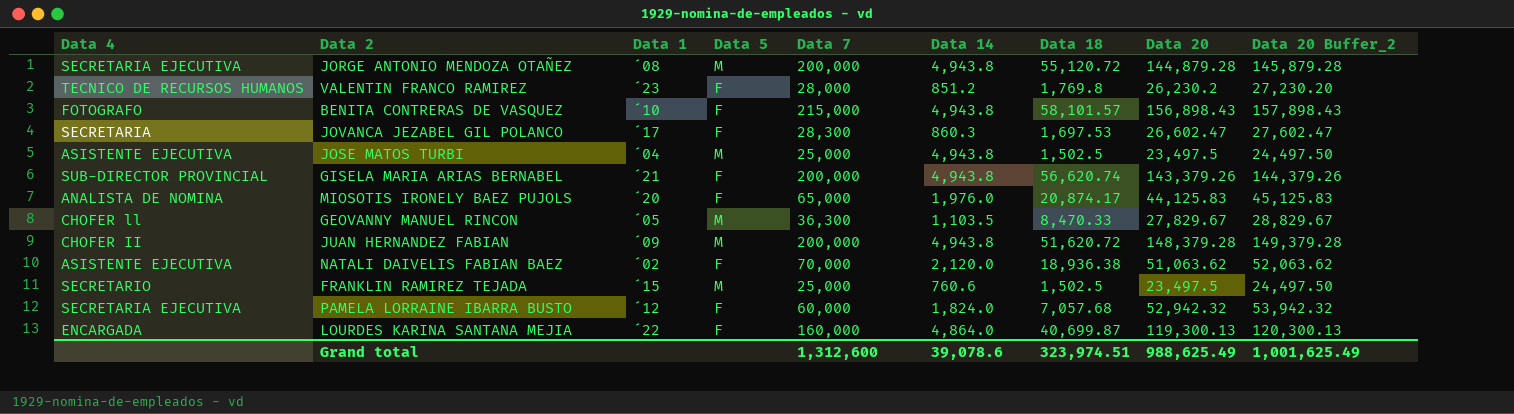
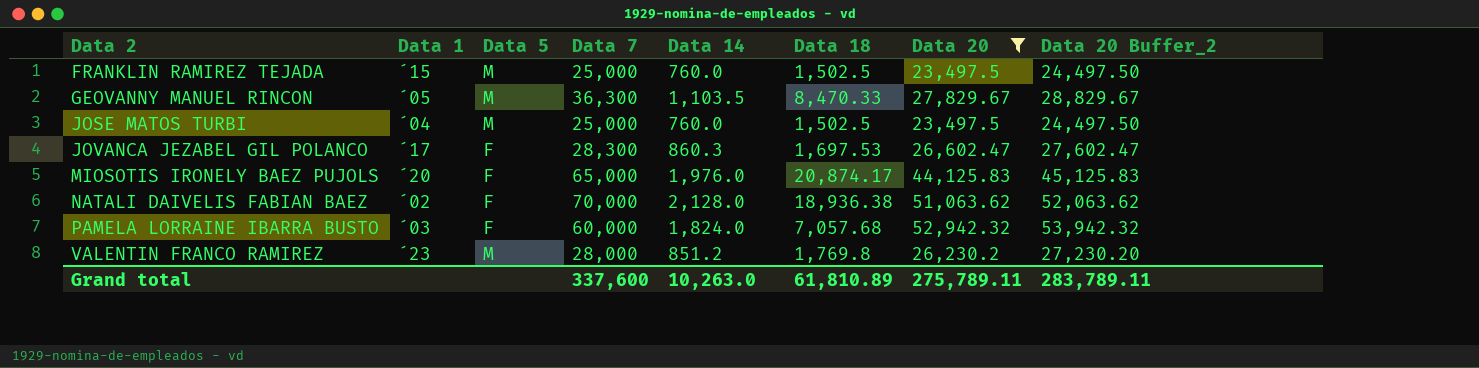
filter: none -> Data 20 <= 52,942.32
row order: none -> Data 2 ascending
column Data 4 | position: 1 -> none
FRANKLIN RAMIREZ TEJADA | Data 14: 760.6 -> 760.0
JOSE MATOS TURBI | Data 14: 4,943.8 -> 760.0
NATALI DAIVELIS FABIAN BAEZ | Data 14: 2,120.0 -> 2,128.0
PAMELA LORRAINE IBARRA BUSTO | Data 1: ´12 -> ´03
VALENTIN FRANCO RAMIREZ | Data 5: F -> M
Grand total | Data 7: 1,312,600 -> 337,600
Grand total | Data 14: 39,078.6 -> 10,263.0
Grand total | Data 18: 323,974.51 -> 61,810.89
Grand total | Data 20: 988,625.49 -> 275,789.11
Grand total | Data 20 Buffer_2: 1,001,625.49 -> 283,789.11

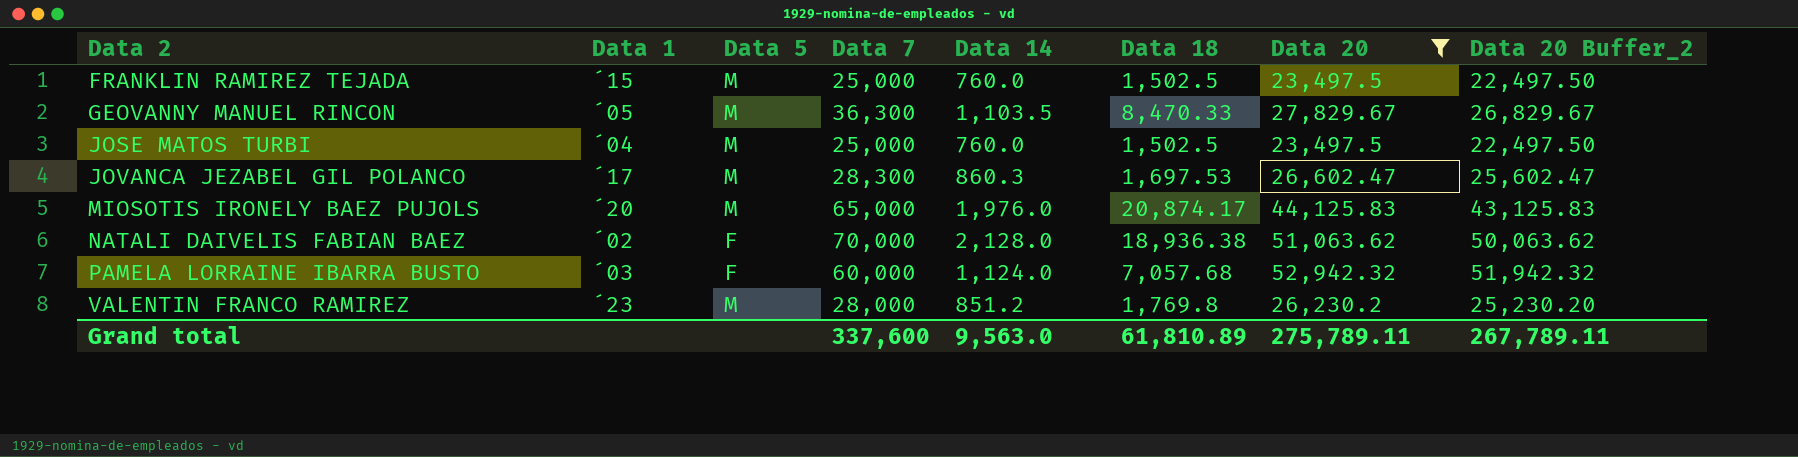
column Data 20 Buffer_2 | formula: [Data 20] + 1000 -> [Data 20] - 1000
JOVANCA JEZABEL GIL POLANCO | Data 5: F -> M
MIOSOTIS IRONELY BAEZ PUJOLS | Data 5: F -> M
PAMELA LORRAINE IBARRA BUSTO | Data 14: 1,824.0 -> 1,124.0
Grand total | Data 14: 10,263.0 -> 9,563.0
Grand total | Data 20 Buffer_2: 283,789.11 -> 267,789.11

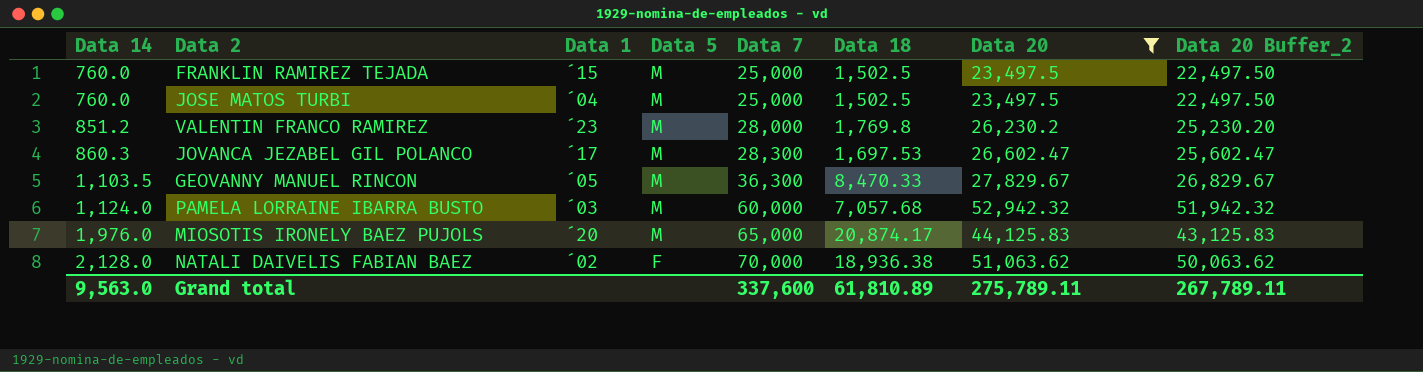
row order: Data 2 ascending -> Data 14 ascending
column Data 14 | position: 5 -> 1
PAMELA LORRAINE IBARRA BUSTO | Data 5: F -> M

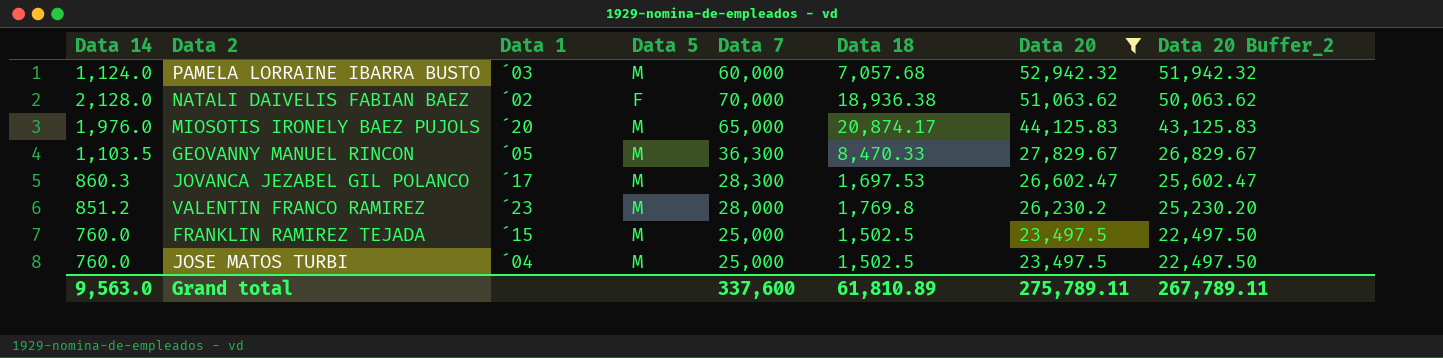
row order: Data 14 ascending -> Data 20 descending

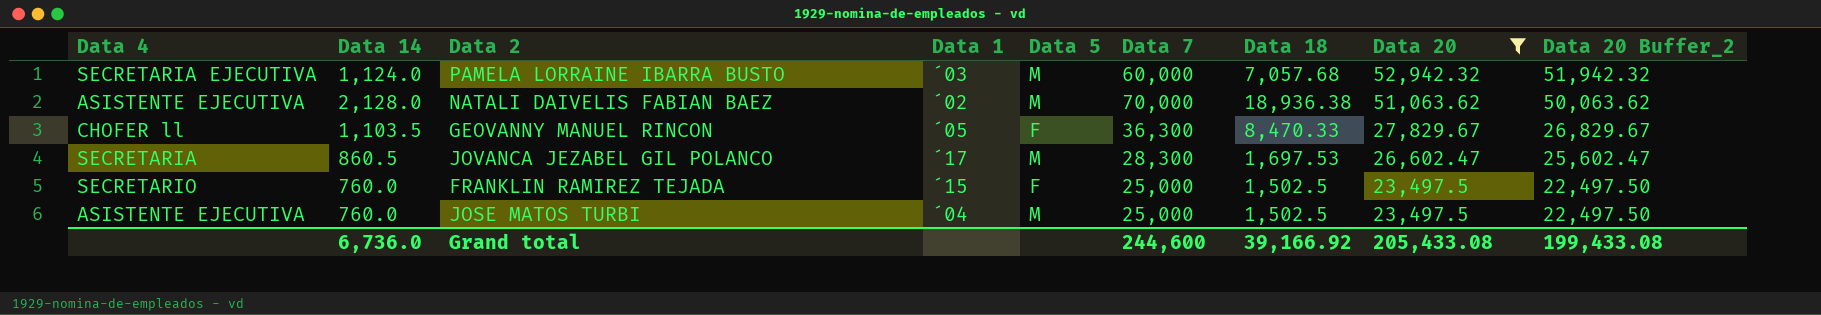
column Data 4 | position: none -> 1
row MIOSOTIS IRONELY BAEZ PUJOLS: 1,976.0 | ´20 | M | 65,000 | 20,874.17 | 44,125.83 | 43,125.83 -> none
row VALENTIN FRANCO RAMIREZ: 851.2 | ´23 | M | 28,000 | 1,769.8 | 26,230.2 | 25,230.20 -> none
NATALI DAIVELIS FABIAN BAEZ | Data 5: F -> M
GEOVANNY MANUEL RINCON | Data 5: M -> F
JOVANCA JEZABEL GIL POLANCO | Data 14: 860.3 -> 860.5
FRANKLIN RAMIREZ TEJADA | Data 5: M -> F
Grand total | Data 14: 9,563.0 -> 6,736.0
Grand total | Data 7: 337,600 -> 244,600
Grand total | Data 18: 61,810.89 -> 39,166.92
Grand total | Data 20: 275,789.11 -> 205,433.08
Grand total | Data 20 Buffer_2: 267,789.11 -> 199,433.08

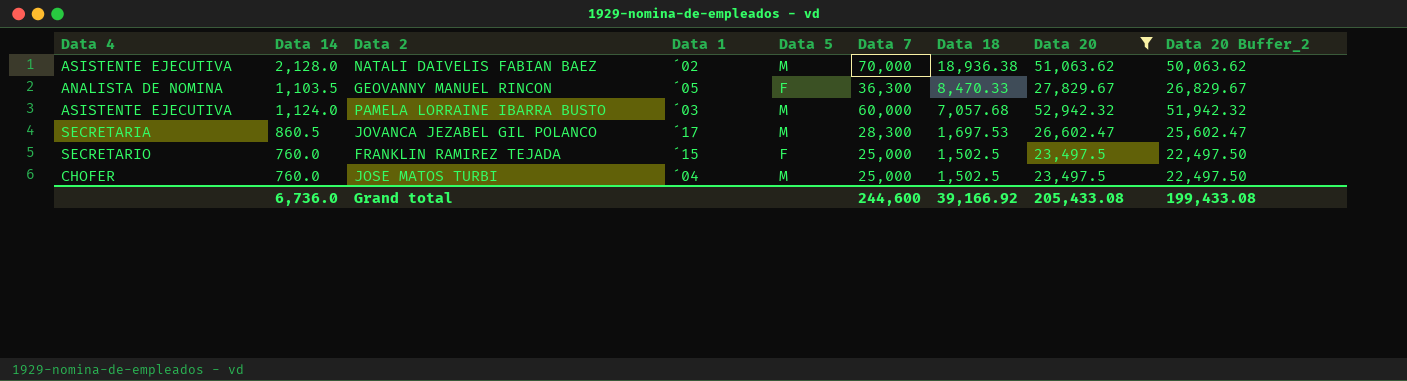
row order: Data 20 descending -> Data 18 descending
GEOVANNY MANUEL RINCON | Data 4: CHOFER ll -> ANALISTA DE NOMINA
PAMELA LORRAINE IBARRA BUSTO | Data 4: SECRETARIA EJECUTIVA -> ASISTENTE EJECUTIVA
JOSE MATOS TURBI | Data 4: ASISTENTE EJECUTIVA -> CHOFER

